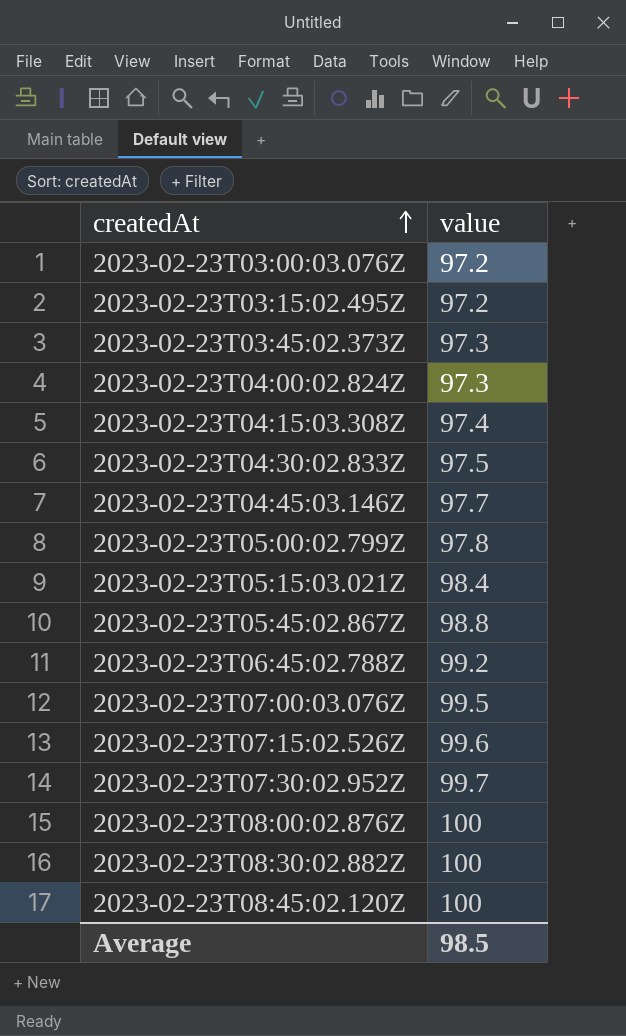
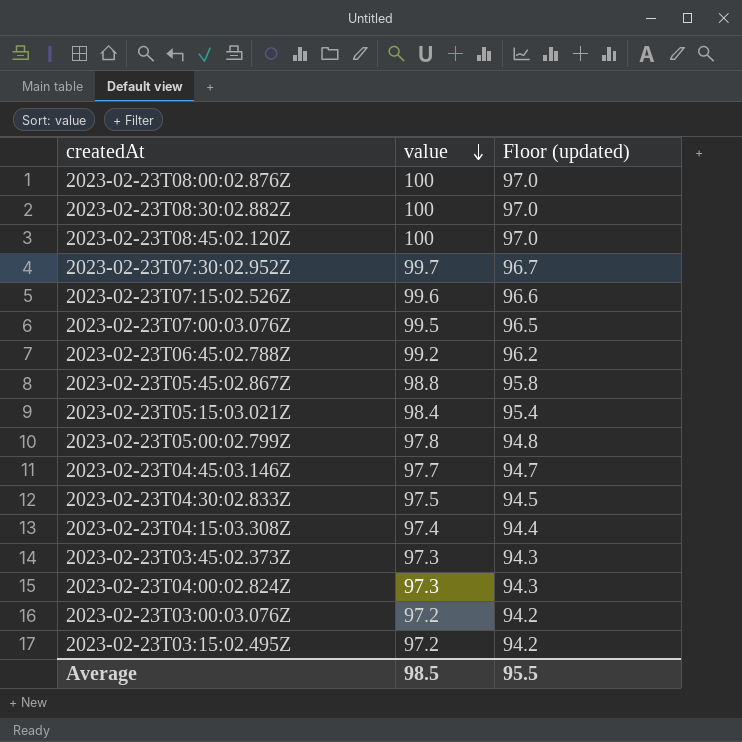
row order: createdAt ascending -> value descending
column Floor (updated) | formula: none -> [value] - 3

